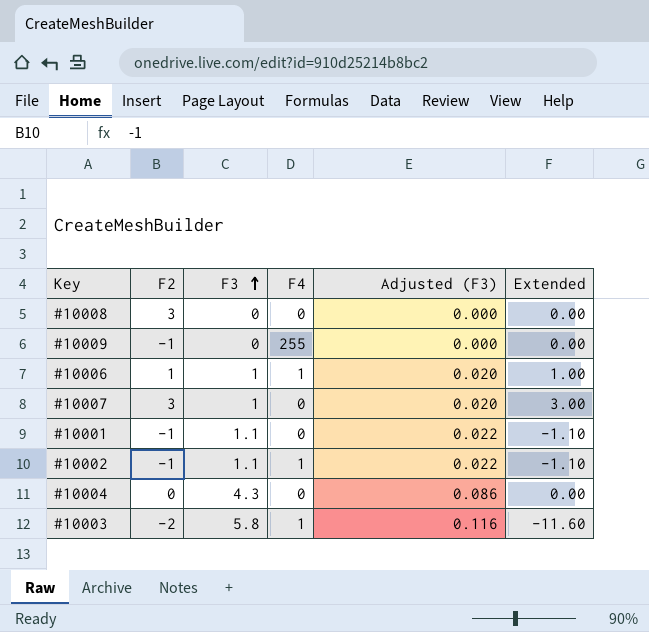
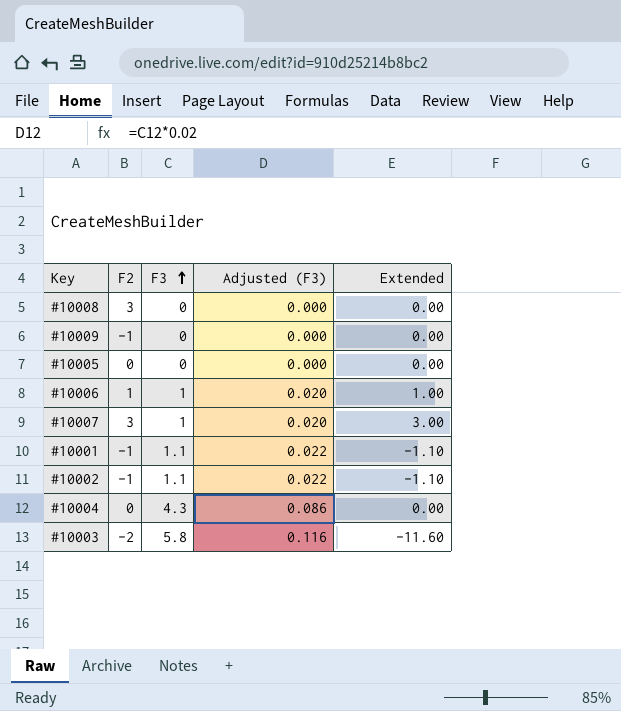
column F4 | position: 4 -> none
row #10005: none -> 0 | 0 | 0.000 | 0.00

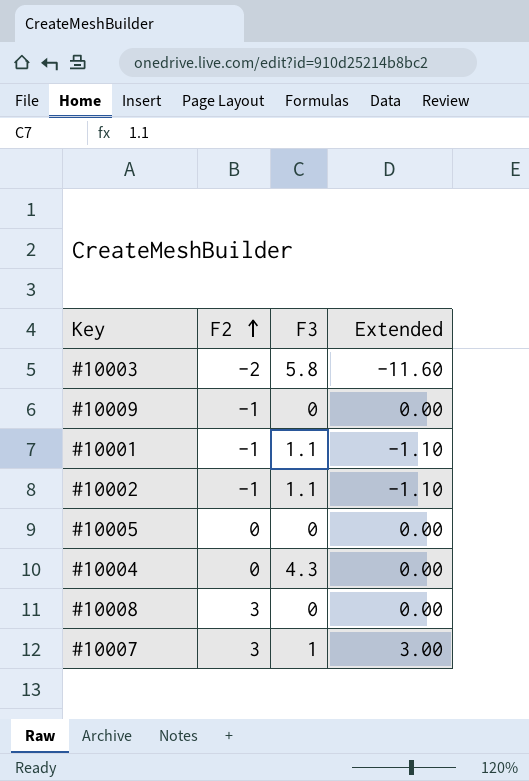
row order: F3 ascending -> F2 ascending
column Adjusted (F3) | formula: [F3] * 0.02 -> none
row #10006: 1 | 1 | 0.020 | 1.00 -> none

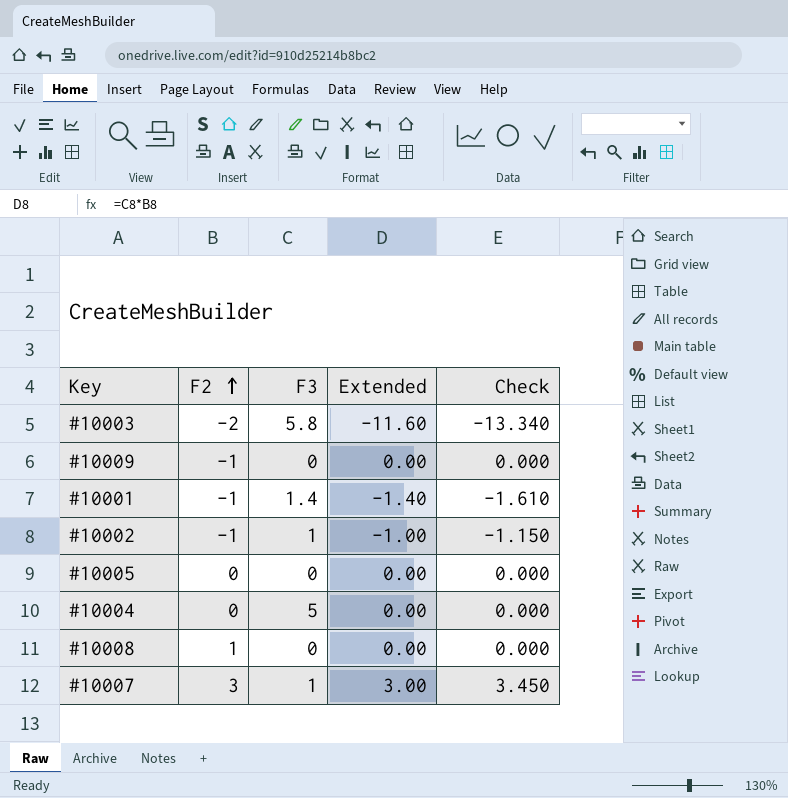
column Check | formula: none -> [Extended] * 1.15
#10001 | F3: 1.1 -> 1.4
#10001 | Extended: -1.10 -> -1.40
#10002 | F3: 1.1 -> 1
#10002 | Extended: -1.10 -> -1.00
#10004 | F3: 4.3 -> 5
#10008 | F2: 3 -> 1

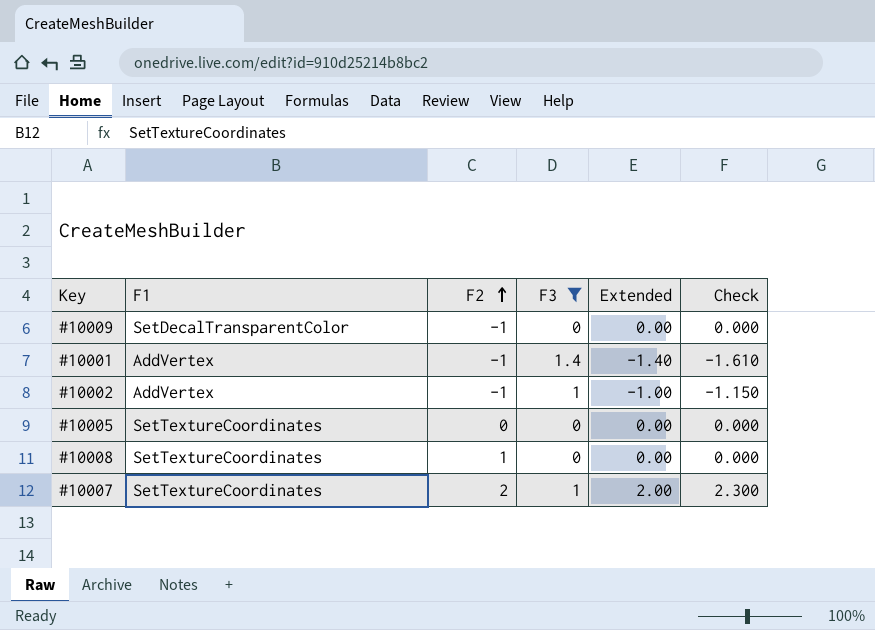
filter: none -> F3 <= 1.4
column F1 | position: none -> 2
#10007 | F2: 3 -> 2
#10007 | Extended: 3.00 -> 2.00
#10007 | Check: 3.450 -> 2.300

